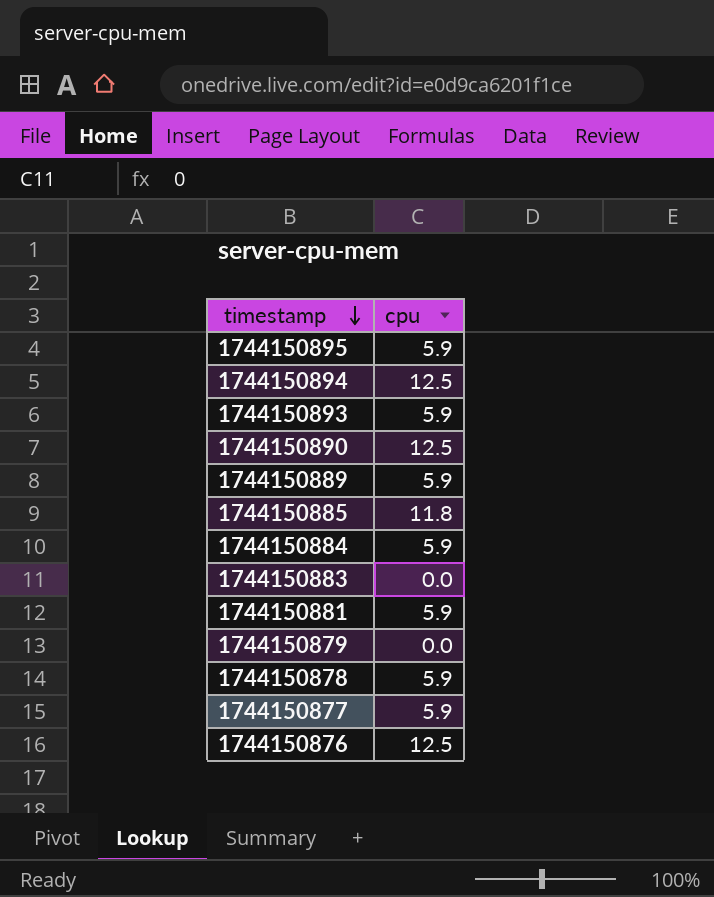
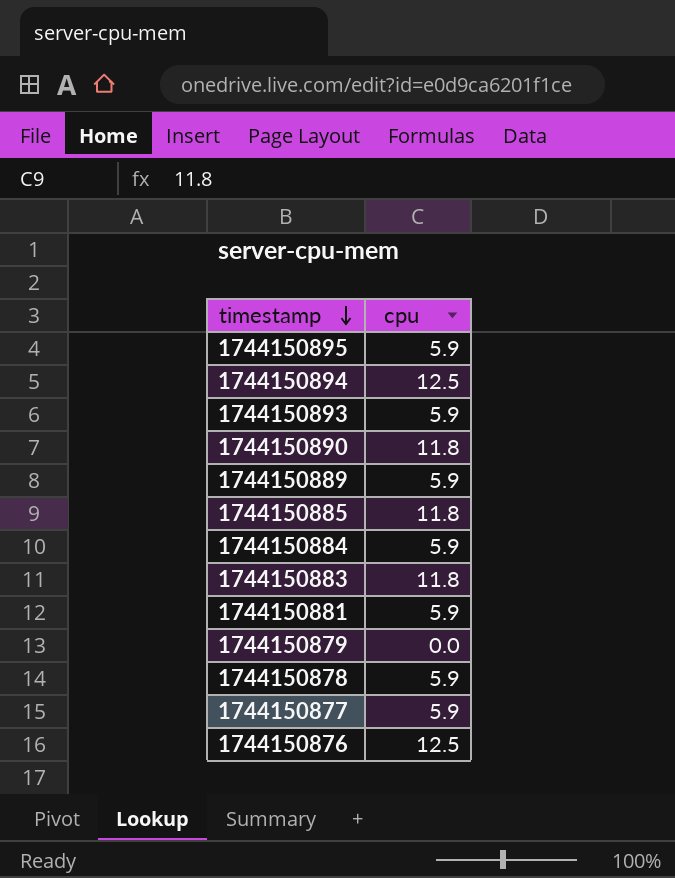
1744150890 | cpu: 12.5 -> 11.8
1744150883 | cpu: 0.0 -> 11.8

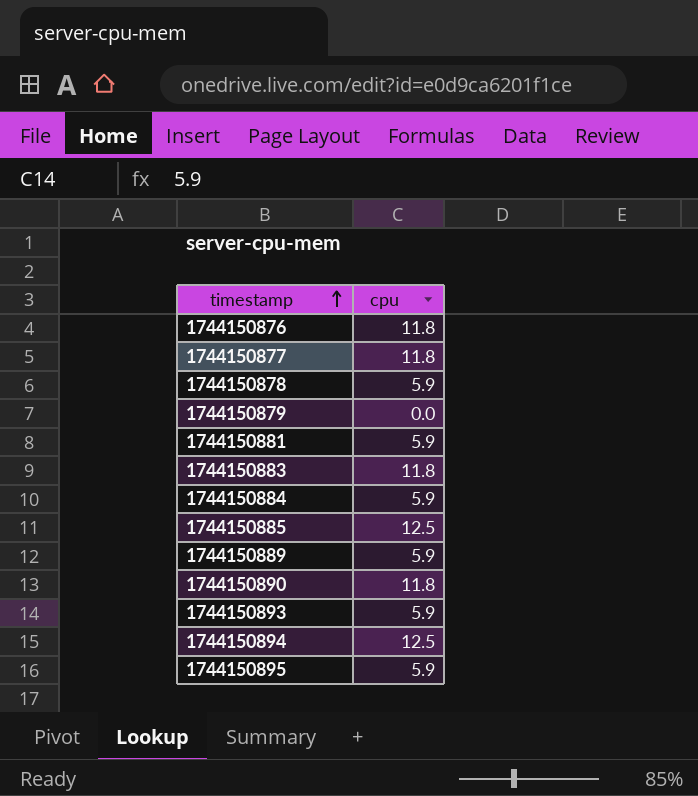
row order: timestamp descending -> timestamp ascending
1744150876 | cpu: 12.5 -> 11.8
1744150877 | cpu: 5.9 -> 11.8
1744150885 | cpu: 11.8 -> 12.5

